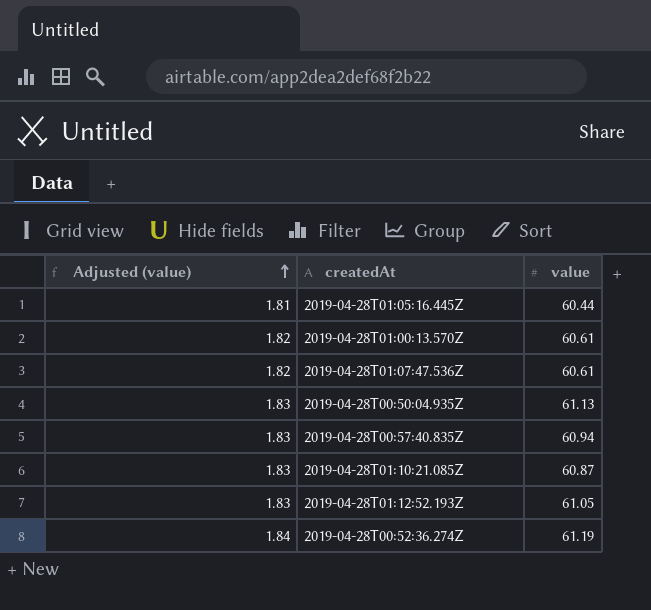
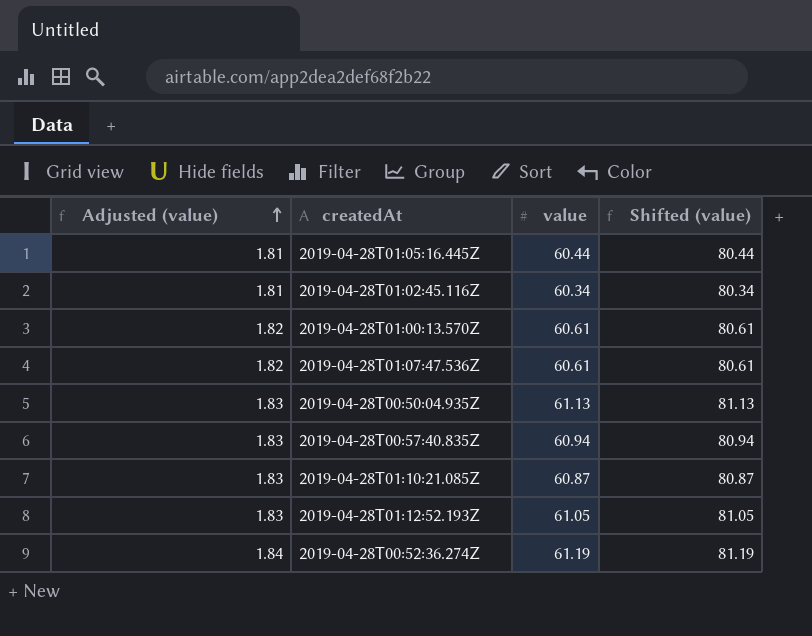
column Shifted (value) | formula: none -> [value] + 20
row 2019-04-28T01:02:45.116Z: none -> 1.81 | 60.34 | 80.34

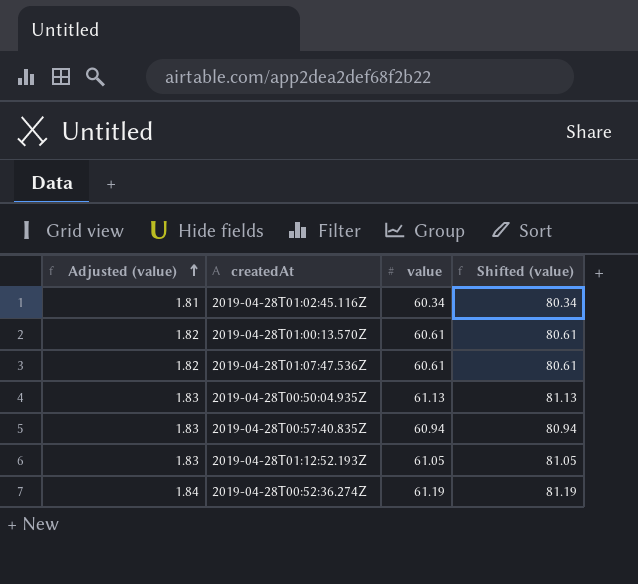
row 2019-04-28T01:05:16.445Z: 1.81 | 60.44 | 80.44 -> none
row 2019-04-28T01:10:21.085Z: 1.83 | 60.87 | 80.87 -> none

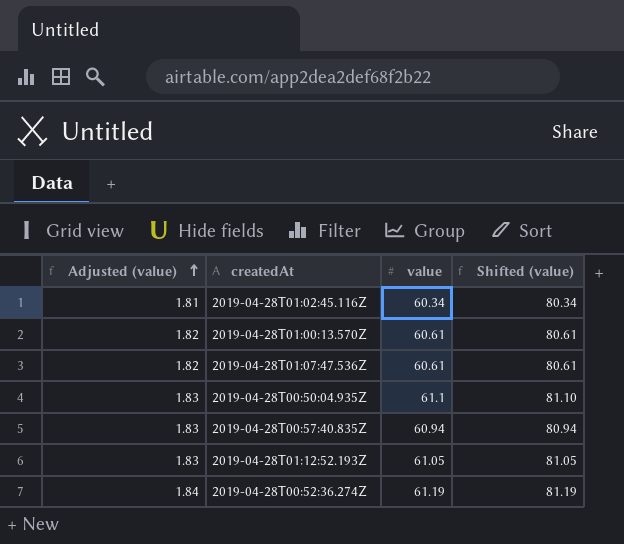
2019-04-28T00:50:04.935Z | value: 61.13 -> 61.1
2019-04-28T00:50:04.935Z | Shifted (value): 81.13 -> 81.10

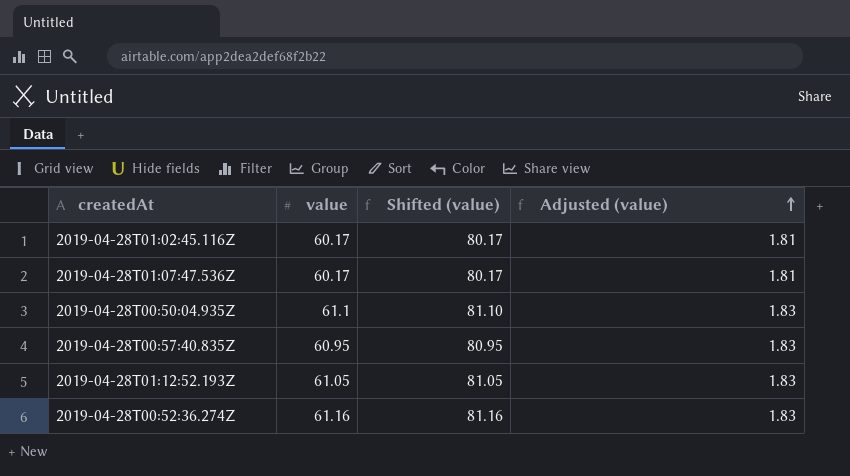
column Adjusted (value) | position: 1 -> 4
row 2019-04-28T01:00:13.570Z: 1.82 | 60.61 | 80.61 -> none
2019-04-28T01:02:45.116Z | value: 60.34 -> 60.17
2019-04-28T01:02:45.116Z | Shifted (value): 80.34 -> 80.17
2019-04-28T01:07:47.536Z | value: 60.61 -> 60.17
2019-04-28T01:07:47.536Z | Shifted (value): 80.61 -> 80.17
2019-04-28T01:07:47.536Z | Adjusted (value): 1.82 -> 1.81
2019-04-28T00:57:40.835Z | value: 60.94 -> 60.95
2019-04-28T00:57:40.835Z | Shifted (value): 80.94 -> 80.95
2019-04-28T00:52:36.274Z | value: 61.19 -> 61.16
2019-04-28T00:52:36.274Z | Shifted (value): 81.19 -> 81.16
2019-04-28T00:52:36.274Z | Adjusted (value): 1.84 -> 1.83

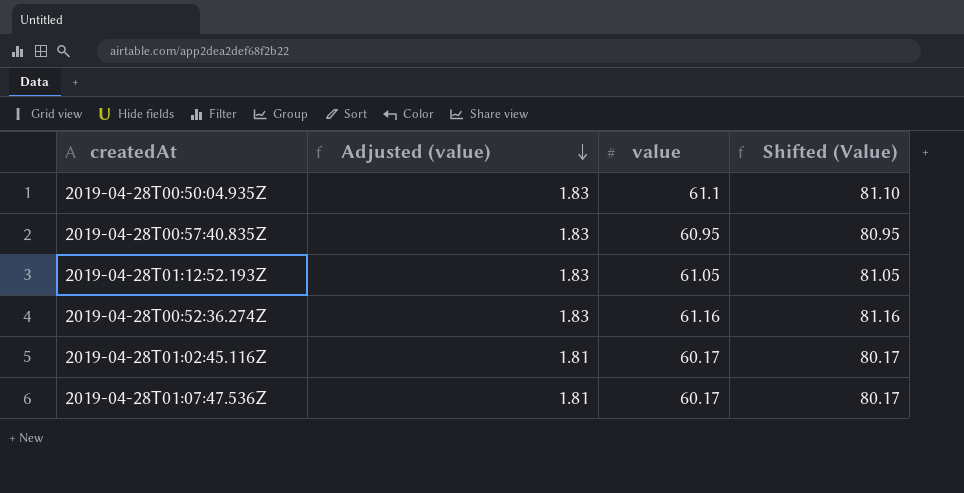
row order: Adjusted (value) ascending -> Adjusted (value) descending
column Adjusted (value) | position: 4 -> 2
column name: Shifted (value) -> Shifted (Value)

